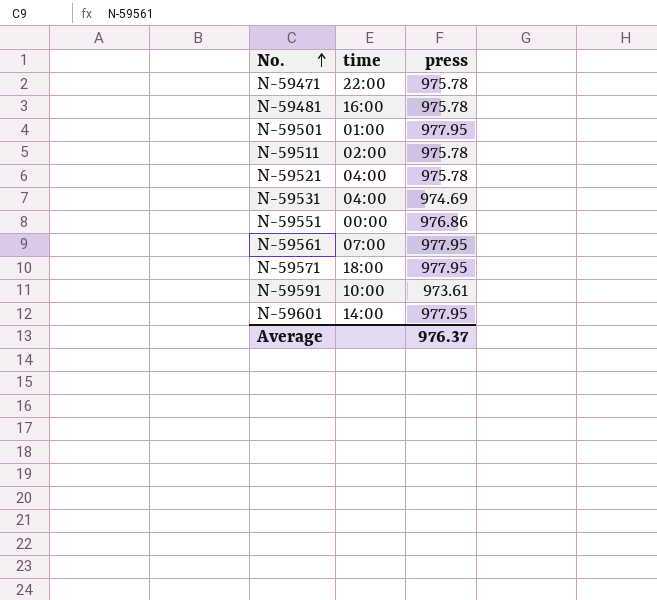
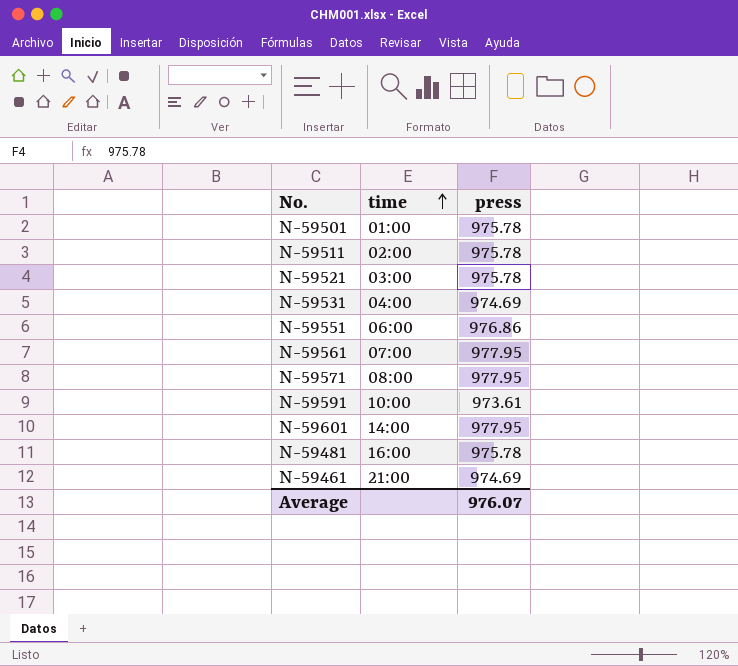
row order: No. ascending -> time ascending
row N-59471: 22:00 | 975.78 -> none
N-59501 | press: 977.95 -> 975.78
N-59521 | time: 04:00 -> 03:00
N-59551 | time: 00:00 -> 06:00
N-59571 | time: 18:00 -> 08:00
row N-59461: none -> 21:00 | 974.69
Average | press: 976.37 -> 976.07

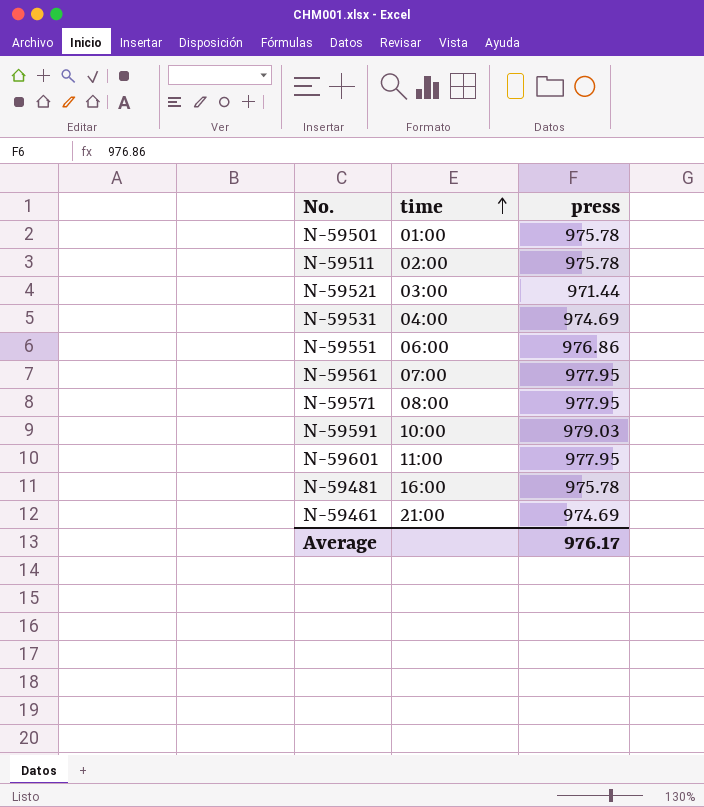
N-59521 | press: 975.78 -> 971.44
N-59591 | press: 973.61 -> 979.03
N-59601 | time: 14:00 -> 11:00
Average | press: 976.07 -> 976.17

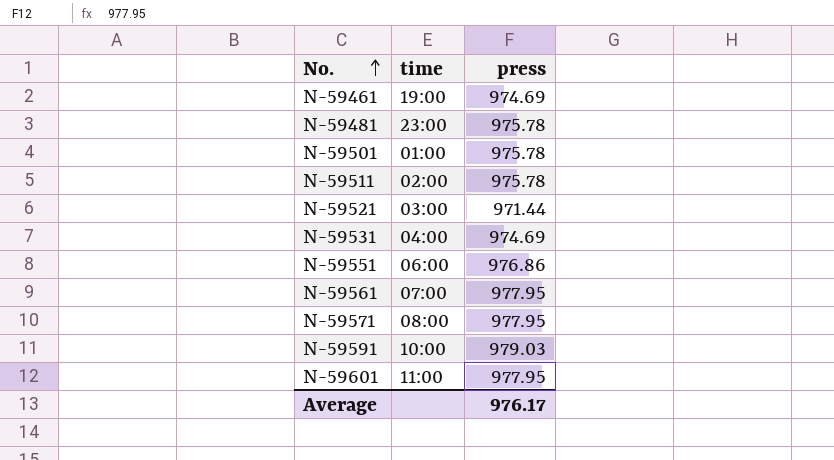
row order: time ascending -> No. ascending
N-59461 | time: 21:00 -> 19:00
N-59481 | time: 16:00 -> 23:00

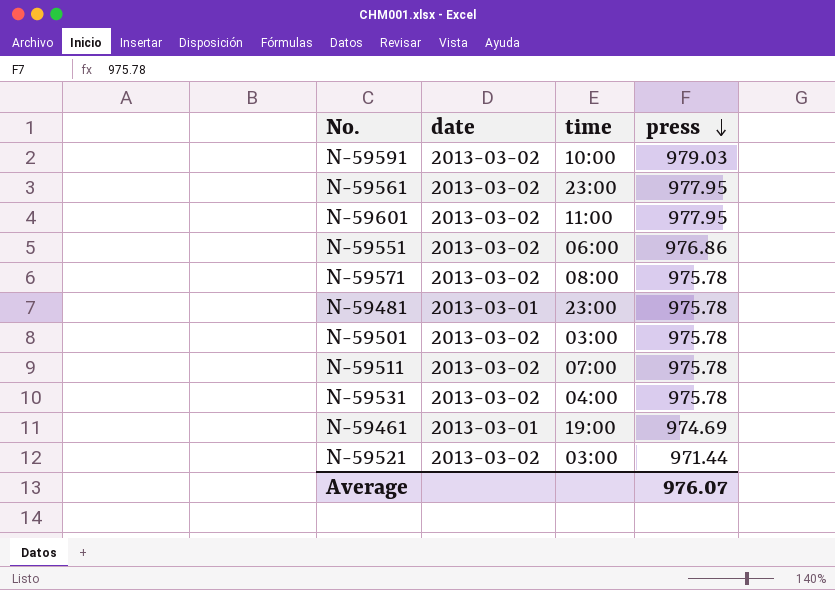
row order: No. ascending -> press descending
column date | position: none -> 2
N-59561 | time: 07:00 -> 23:00
N-59571 | press: 977.95 -> 975.78
N-59501 | time: 01:00 -> 03:00
N-59511 | time: 02:00 -> 07:00
N-59531 | press: 974.69 -> 975.78
Average | press: 976.17 -> 976.07

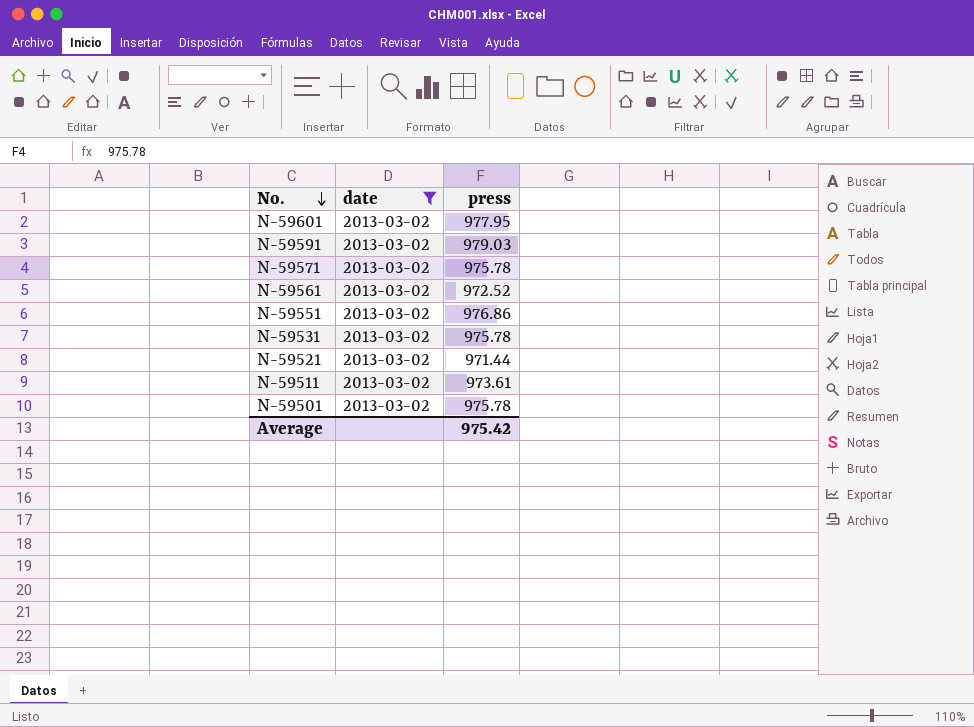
filter: none -> date = 2013-03-02
row order: press descending -> No. descending
column time | position: 3 -> none
N-59561 | press: 977.95 -> 972.52
N-59511 | press: 975.78 -> 973.61
Average | press: 976.07 -> 975.42

